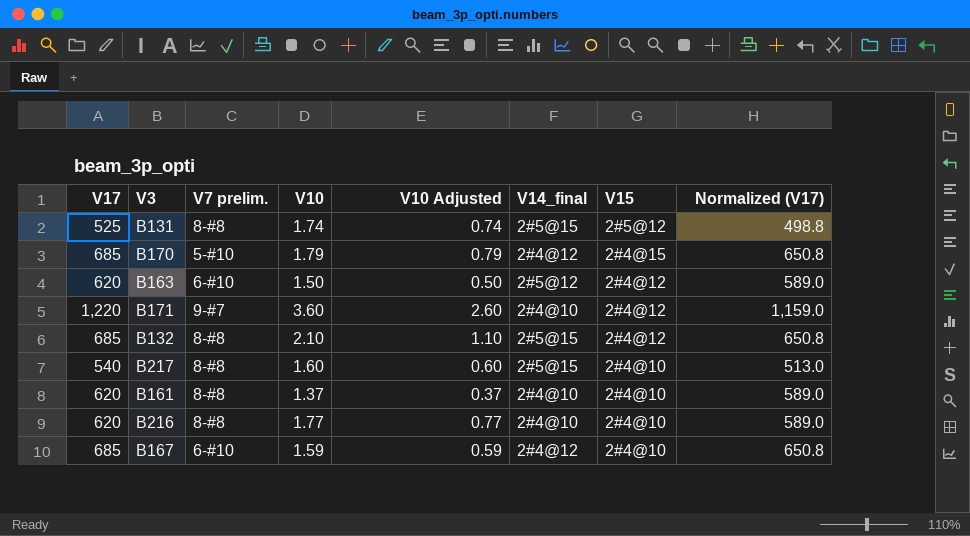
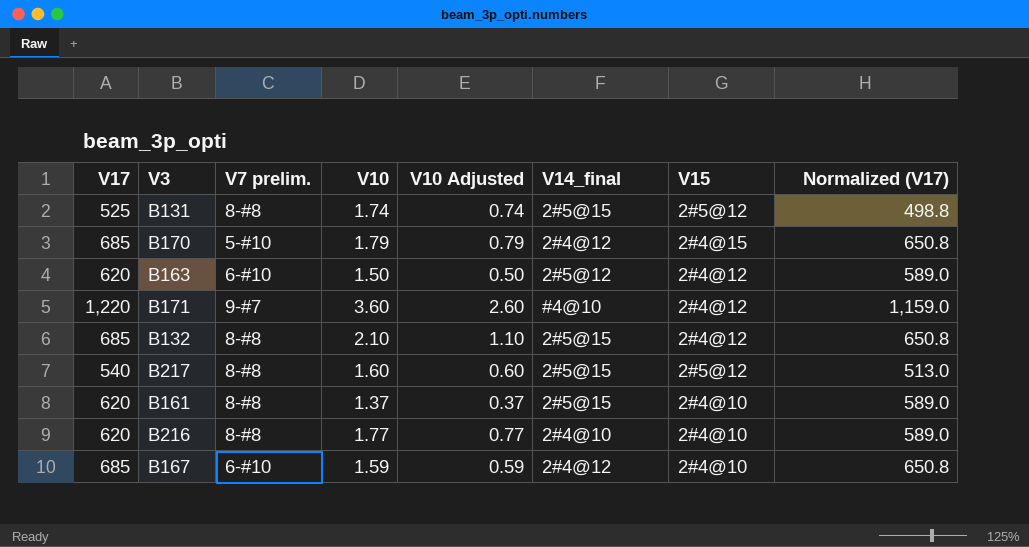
B171 | V14_final: 2#4@10 -> #4@10
B217 | V15: 2#4@10 -> 2#5@12
B161 | V14_final: 2#4@10 -> 2#5@15

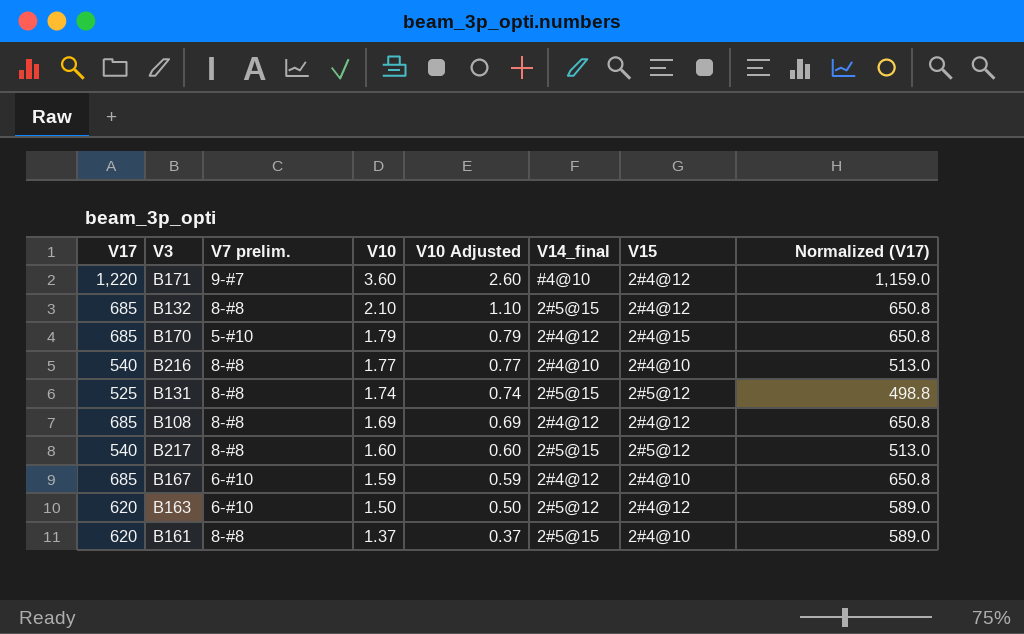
row order: none -> V10 descending
B216 | V17: 620 -> 540
B216 | Normalized (V17): 589.0 -> 513.0
row B108: none -> 685 | 8-#8 | 1.69 | 0.69 | 2#4@12 | 2#4@12 | 650.8

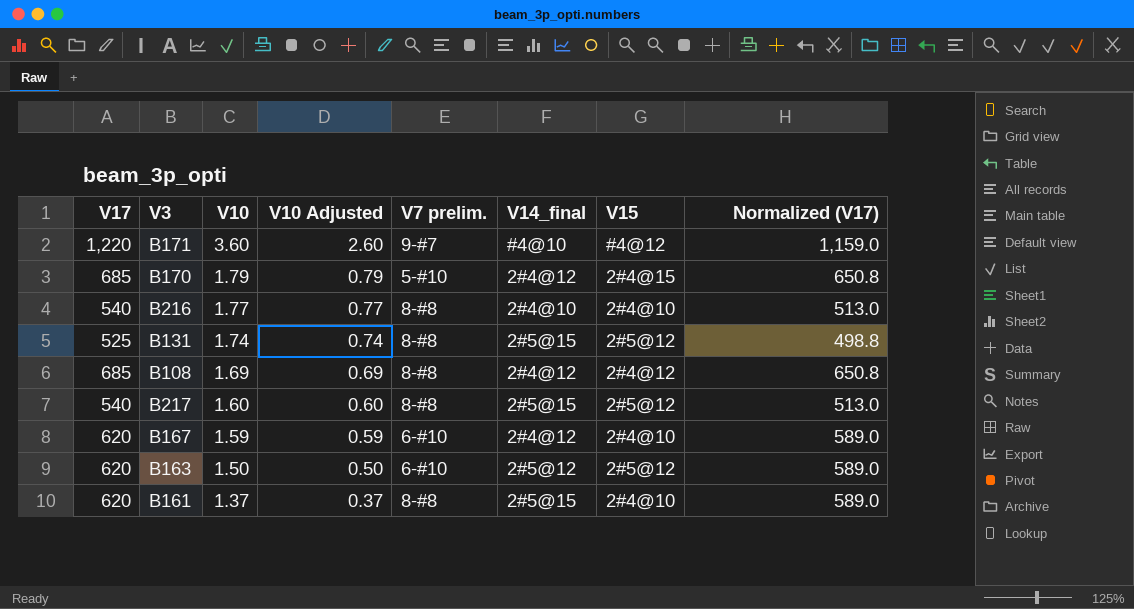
column V7 prelim. | position: 3 -> 5
row B132: 685 | 8-#8 | 2.10 | 1.10 | 2#5@15 | 2#4@12 | 650.8 -> none
B171 | V15: 2#4@12 -> #4@12
B167 | V17: 685 -> 620
B167 | Normalized (V17): 650.8 -> 589.0
B163 | V15: 2#4@12 -> 2#5@12

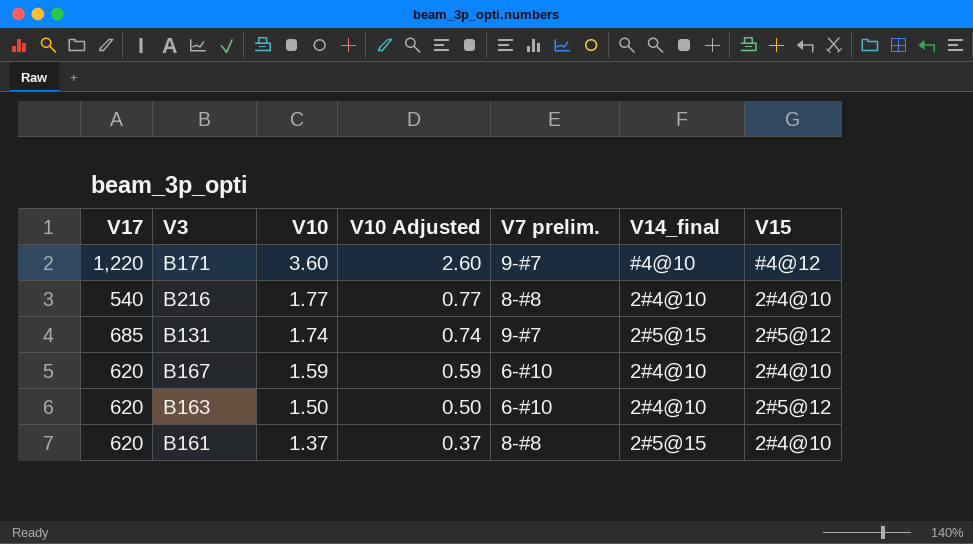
column Normalized (V17) | formula: [V17] * 0.95 -> none
row B170: 685 | 1.79 | 0.79 | 5-#10 | 2#4@12 | 2#4@15 | 650.8 -> none
row B108: 685 | 1.69 | 0.69 | 8-#8 | 2#4@12 | 2#4@12 | 650.8 -> none
row B217: 540 | 1.60 | 0.60 | 8-#8 | 2#5@15 | 2#5@12 | 513.0 -> none
B131 | V17: 525 -> 685
B131 | V7 prelim.: 8-#8 -> 9-#7
B167 | V14_final: 2#4@12 -> 2#4@10
B163 | V14_final: 2#5@12 -> 2#4@10

